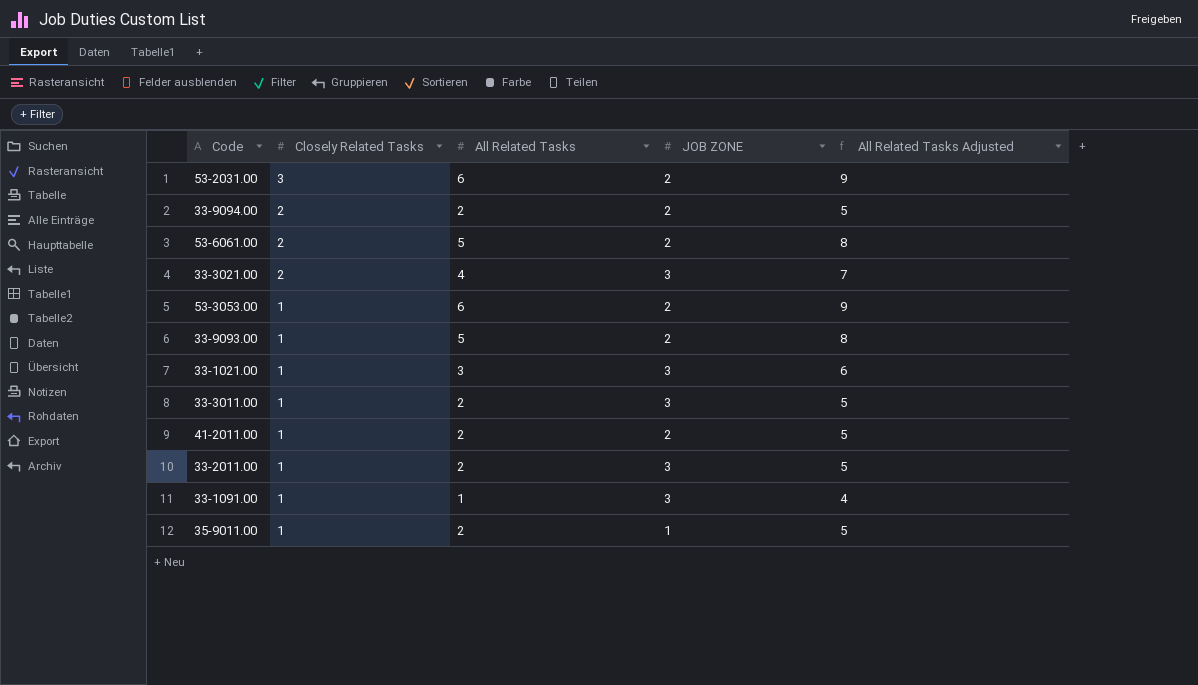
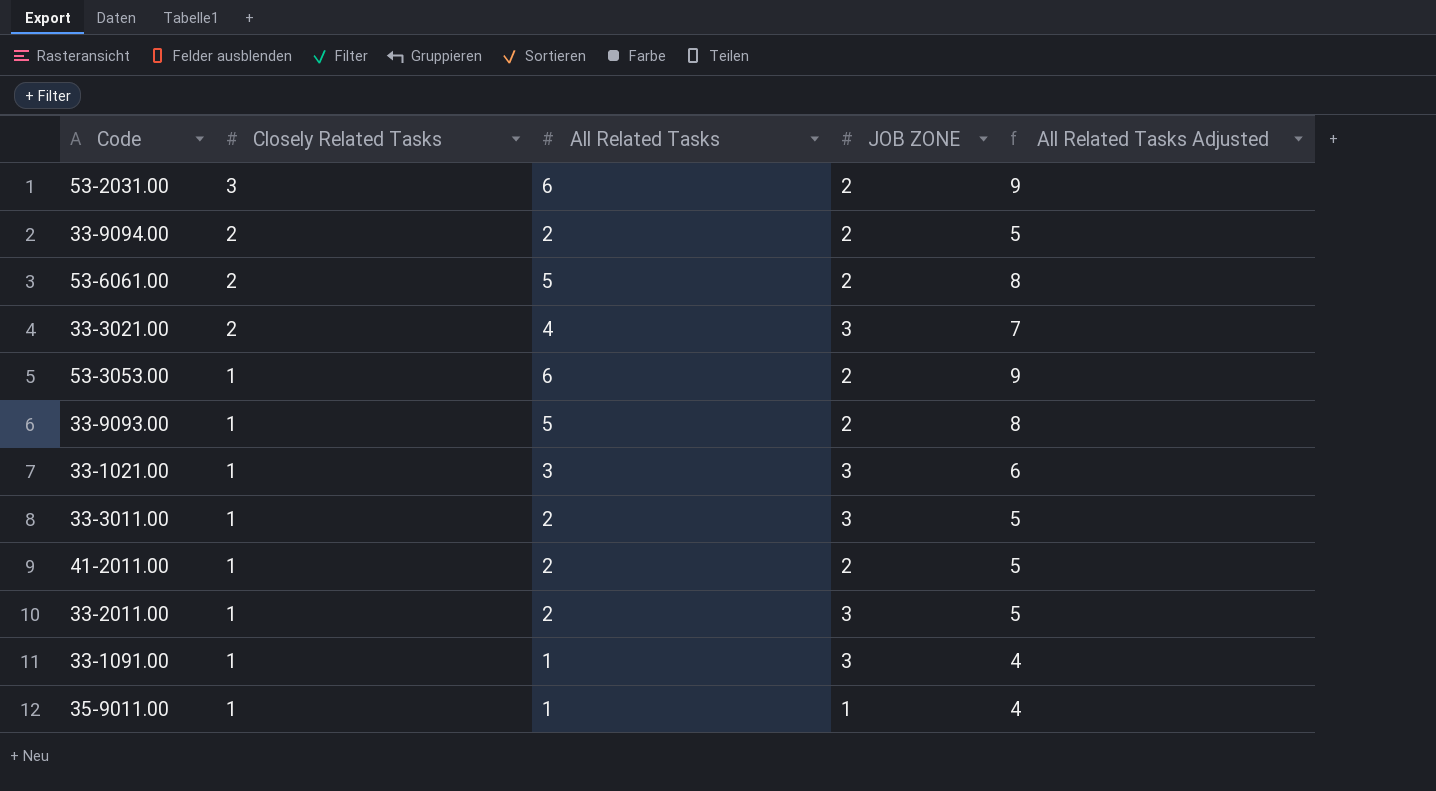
35-9011.00 | All Related Tasks: 2 -> 1
35-9011.00 | All Related Tasks Adjusted: 5 -> 4

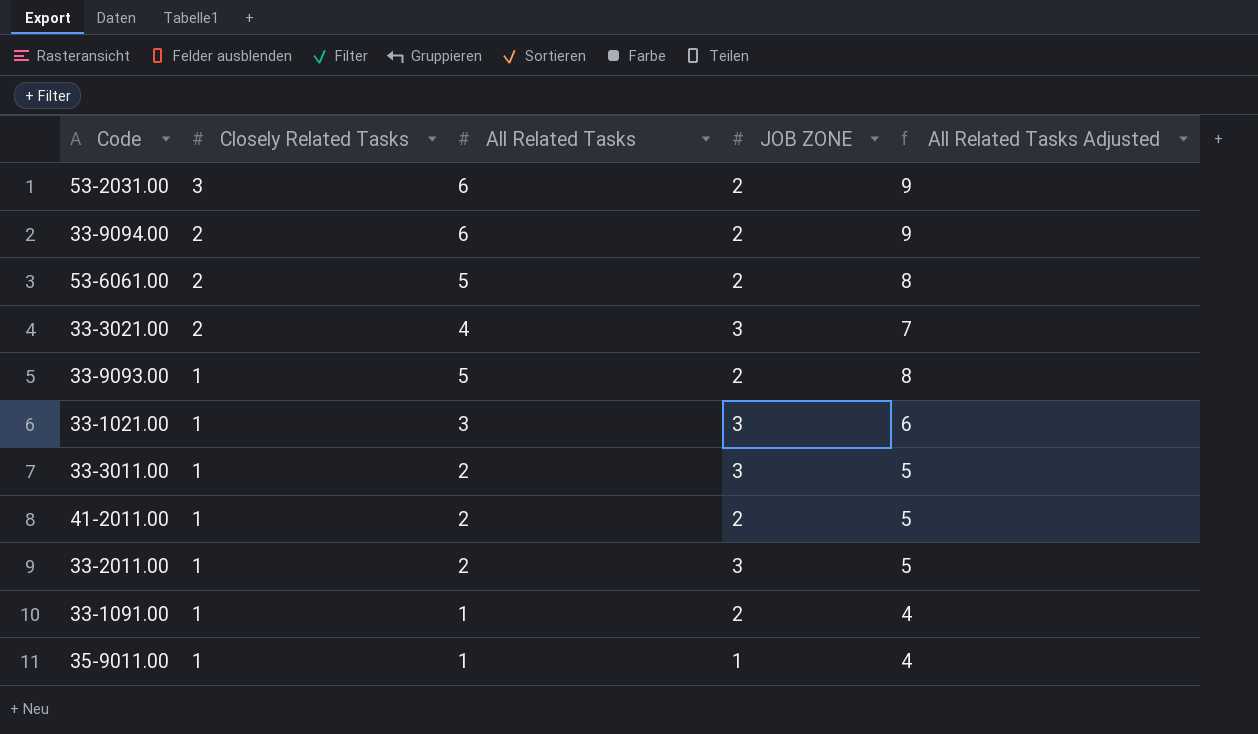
row 53-3053.00: 1 | 6 | 2 | 9 -> none
33-9094.00 | All Related Tasks: 2 -> 6
33-9094.00 | All Related Tasks Adjusted: 5 -> 9
33-1091.00 | JOB ZONE: 3 -> 2

